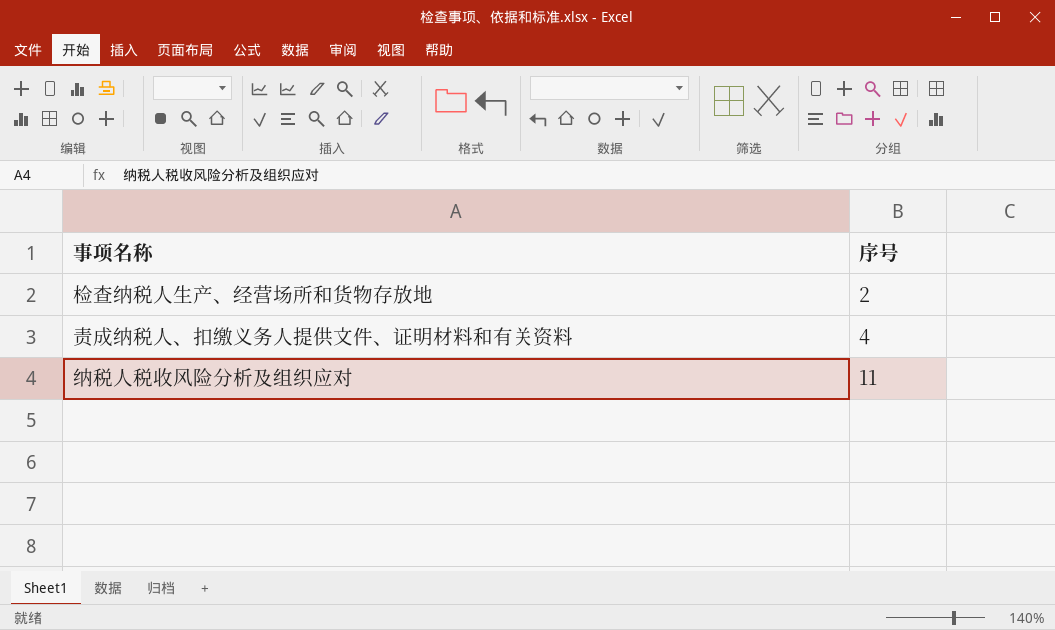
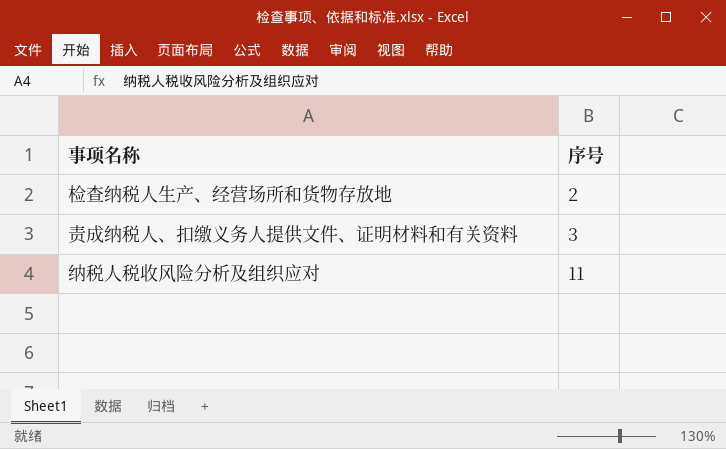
责成纳税人、扣缴义务人提供文件、证明材料和有关资料 | 序号: 4 -> 3

